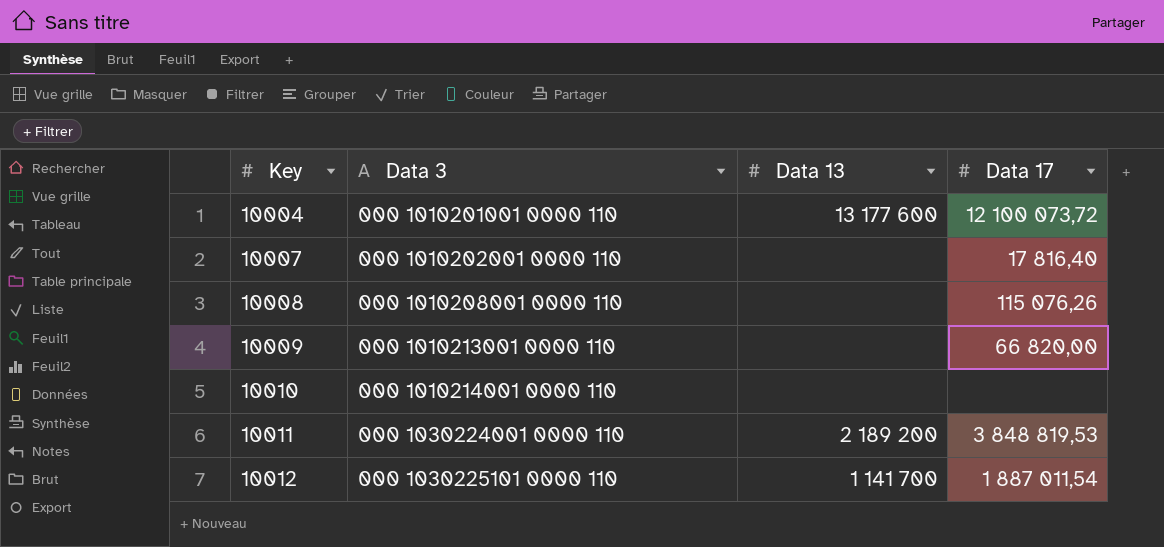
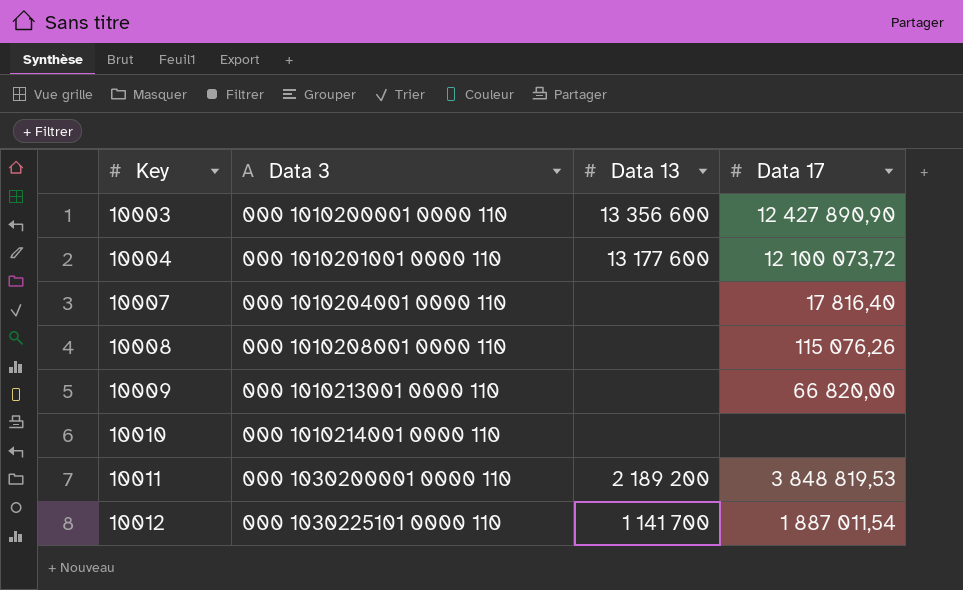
row 10003: none -> 000 1010200001 0000 110 | 13 356 600 | 12 427 890,90
10007 | Data 3: 000 1010202001 0000 110 -> 000 1010204001 0000 110
10011 | Data 3: 000 1030224001 0000 110 -> 000 1030200001 0000 110

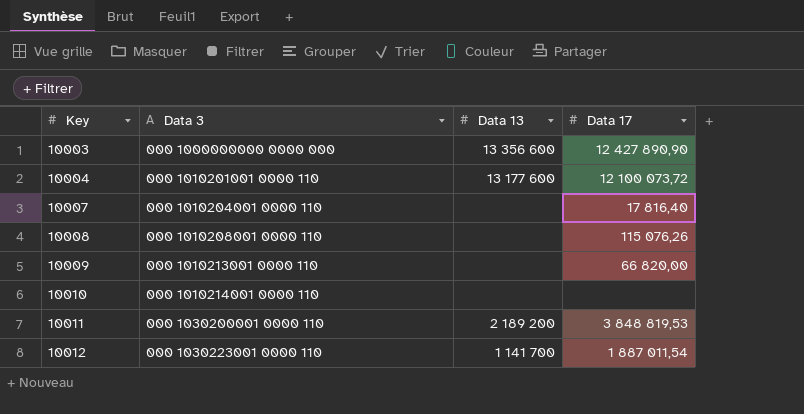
10003 | Data 3: 000 1010200001 0000 110 -> 000 1000000000 0000 000
10012 | Data 3: 000 1030225101 0000 110 -> 000 1030223001 0000 110

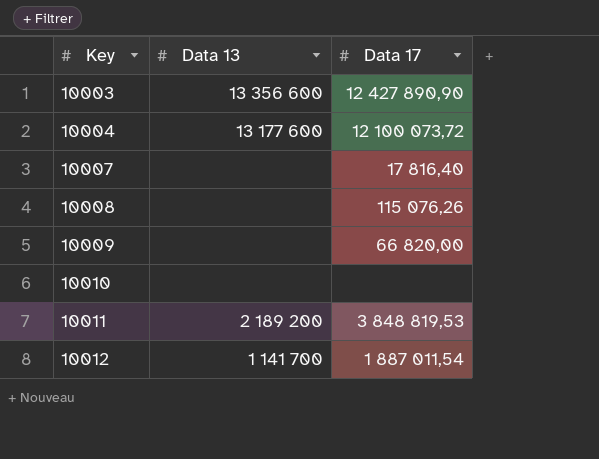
column Data 3 | position: 2 -> none

